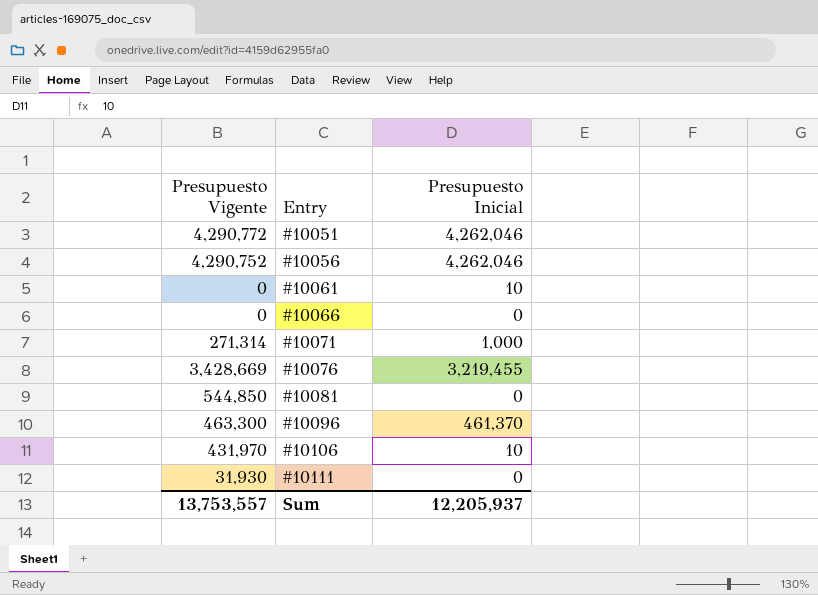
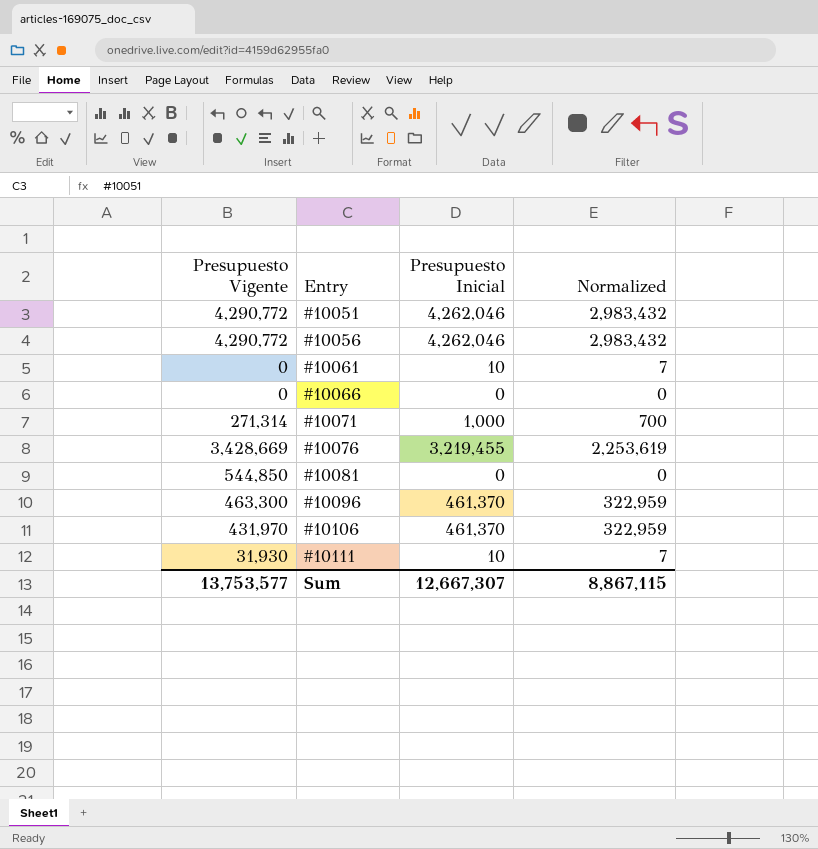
column Normalized | formula: none -> [Presupuesto Inicial] * 0.7
#10056 | Presupuesto Vigente: 4,290,752 -> 4,290,772
#10106 | Presupuesto Inicial: 10 -> 461,370
#10111 | Presupuesto Inicial: 0 -> 10
Sum | Presupuesto Vigente: 13,753,557 -> 13,753,577
Sum | Presupuesto Inicial: 12,205,937 -> 12,667,307

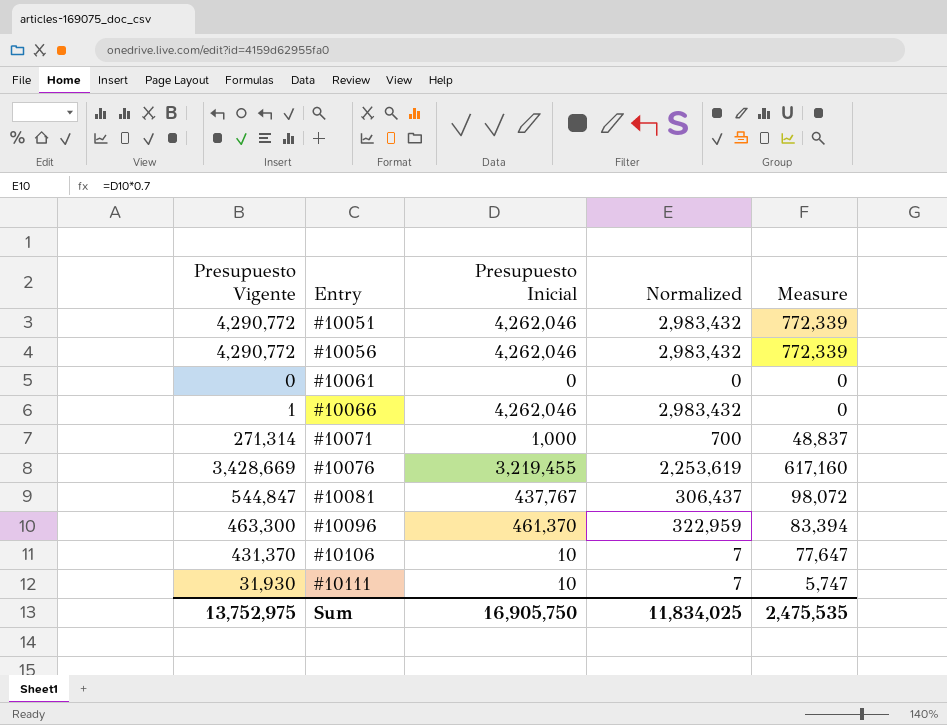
column Measure | formula: none -> [Presupuesto Vigente] * 0.18
#10061 | Presupuesto Inicial: 10 -> 0
#10061 | Normalized: 7 -> 0
#10066 | Presupuesto Vigente: 0 -> 1
#10066 | Presupuesto Inicial: 0 -> 4,262,046
#10066 | Normalized: 0 -> 2,983,432
#10081 | Presupuesto Vigente: 544,850 -> 544,847
#10081 | Presupuesto Inicial: 0 -> 437,767
#10081 | Normalized: 0 -> 306,437
#10106 | Presupuesto Vigente: 431,970 -> 431,370
#10106 | Presupuesto Inicial: 461,370 -> 10
#10106 | Normalized: 322,959 -> 7
Sum | Presupuesto Vigente: 13,753,577 -> 13,752,975
Sum | Presupuesto Inicial: 12,667,307 -> 16,905,750
Sum | Normalized: 8,867,115 -> 11,834,025

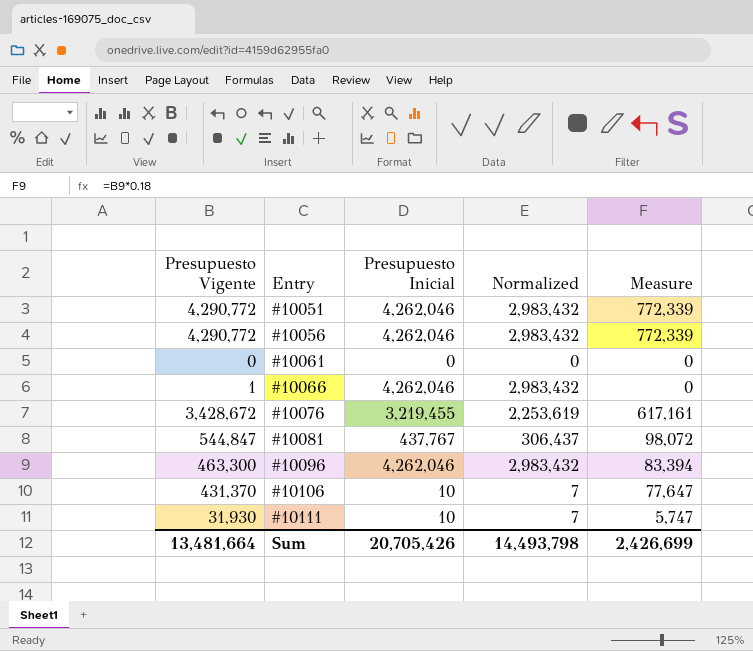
row #10071: 271,314 | 1,000 | 700 | 48,837 -> none
#10076 | Presupuesto Vigente: 3,428,669 -> 3,428,672
#10076 | Measure: 617,160 -> 617,161
#10096 | Presupuesto Inicial: 461,370 -> 4,262,046
#10096 | Normalized: 322,959 -> 2,983,432
Sum | Presupuesto Vigente: 13,752,975 -> 13,481,664
Sum | Presupuesto Inicial: 16,905,750 -> 20,705,426
Sum | Normalized: 11,834,025 -> 14,493,798
Sum | Measure: 2,475,535 -> 2,426,699

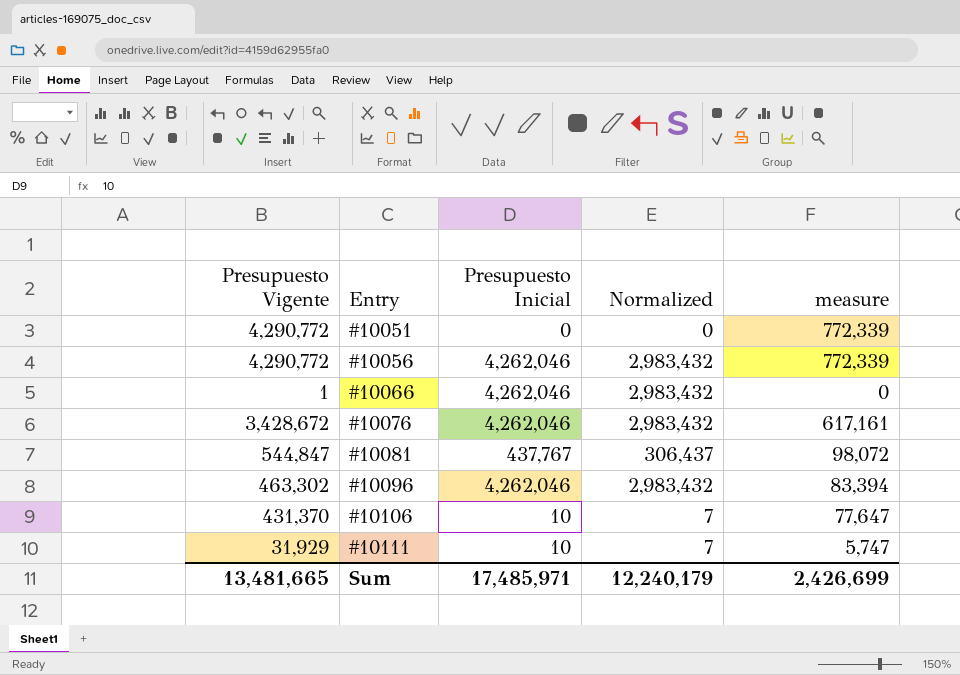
column name: Measure -> measure
row #10061: 0 | 0 | 0 | 0 -> none
#10051 | Presupuesto Inicial: 4,262,046 -> 0
#10051 | Normalized: 2,983,432 -> 0
#10076 | Presupuesto Inicial: 3,219,455 -> 4,262,046
#10076 | Normalized: 2,253,619 -> 2,983,432
#10096 | Presupuesto Vigente: 463,300 -> 463,302
#10111 | Presupuesto Vigente: 31,930 -> 31,929
Sum | Presupuesto Vigente: 13,481,664 -> 13,481,665
Sum | Presupuesto Inicial: 20,705,426 -> 17,485,971
Sum | Normalized: 14,493,798 -> 12,240,179

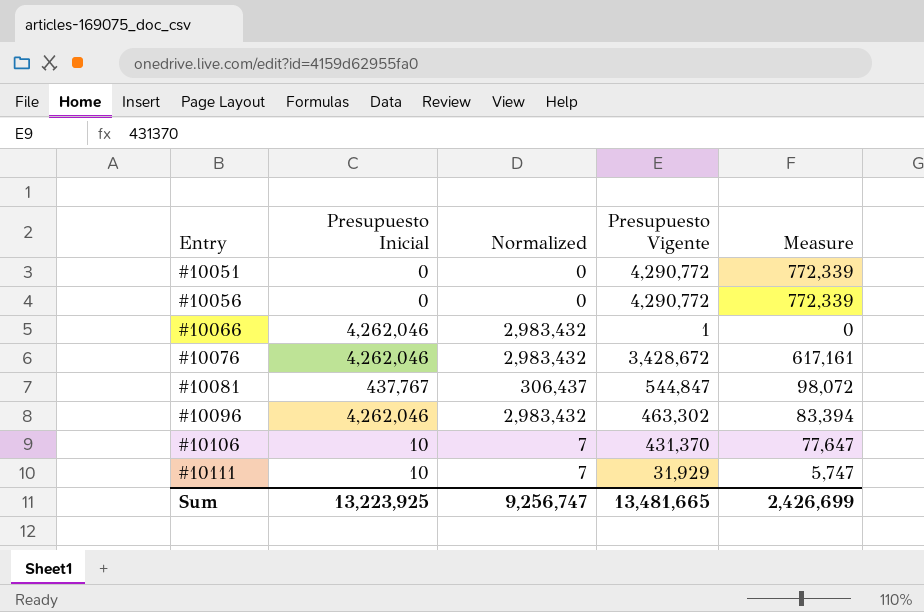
column Presupuesto Vigente | position: 1 -> 4
column name: measure -> Measure
#10056 | Presupuesto Inicial: 4,262,046 -> 0
#10056 | Normalized: 2,983,432 -> 0
Sum | Presupuesto Inicial: 17,485,971 -> 13,223,925
Sum | Normalized: 12,240,179 -> 9,256,747

